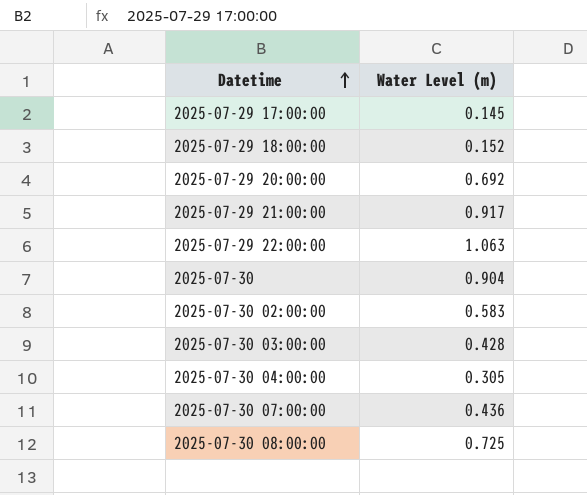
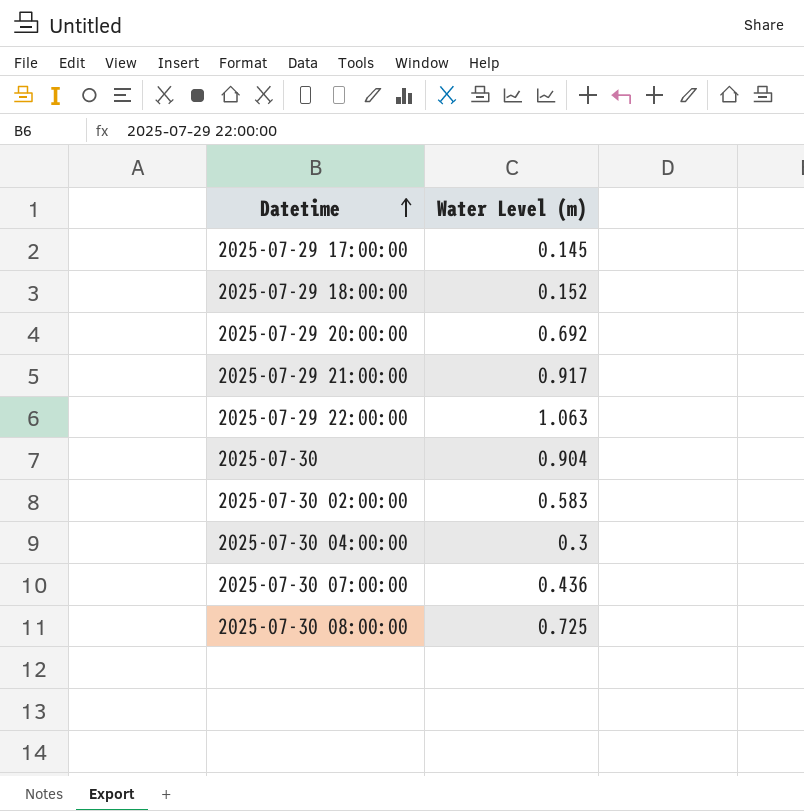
row 2025-07-30 03:00:00: 0.428 -> none
2025-07-30 04:00:00 | Water Level (m): 0.305 -> 0.3

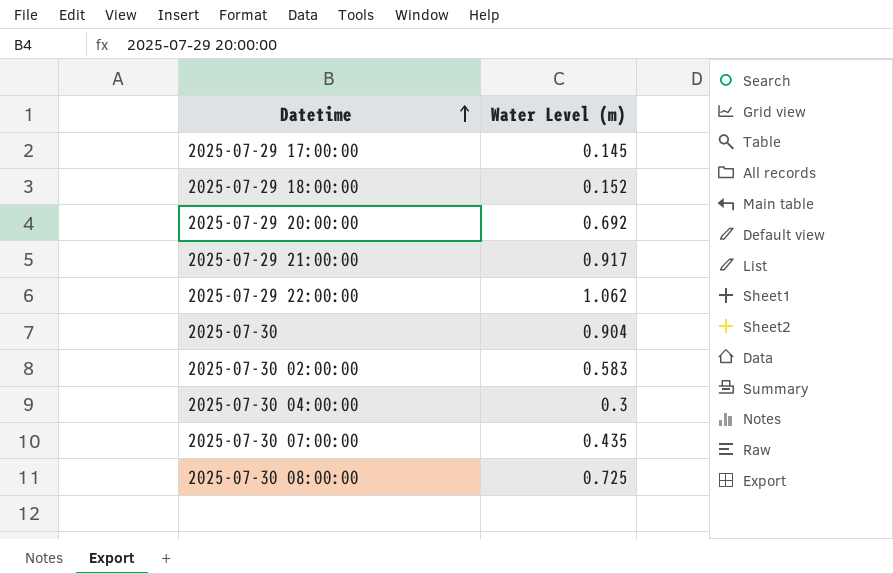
2025-07-29 22:00:00 | Water Level (m): 1.063 -> 1.062
2025-07-30 07:00:00 | Water Level (m): 0.436 -> 0.435

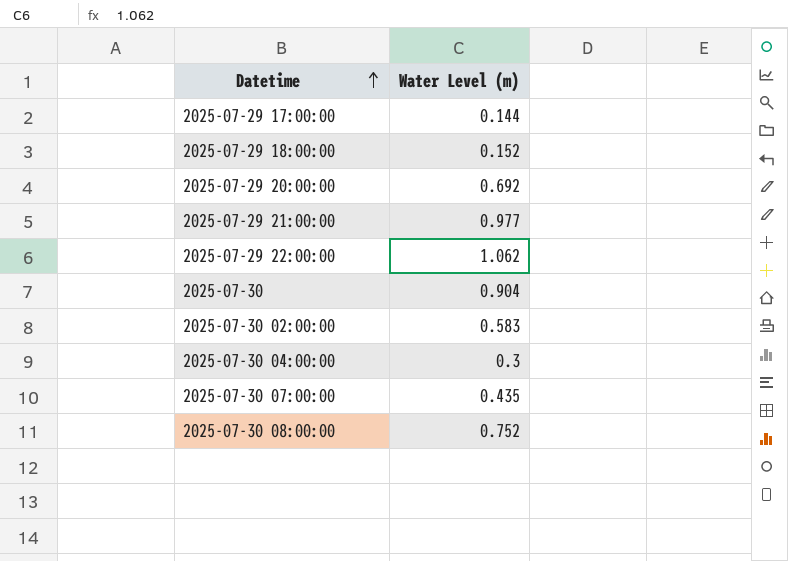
2025-07-29 17:00:00 | Water Level (m): 0.145 -> 0.144
2025-07-29 21:00:00 | Water Level (m): 0.917 -> 0.977
2025-07-30 08:00:00 | Water Level (m): 0.725 -> 0.752

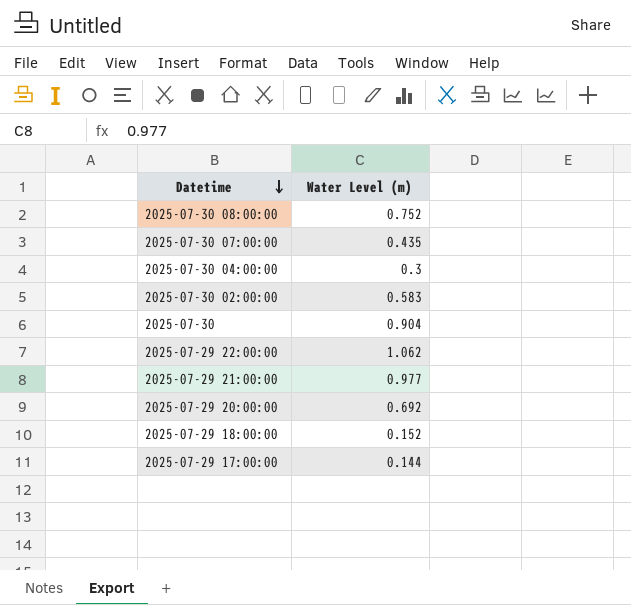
row order: Datetime ascending -> Datetime descending

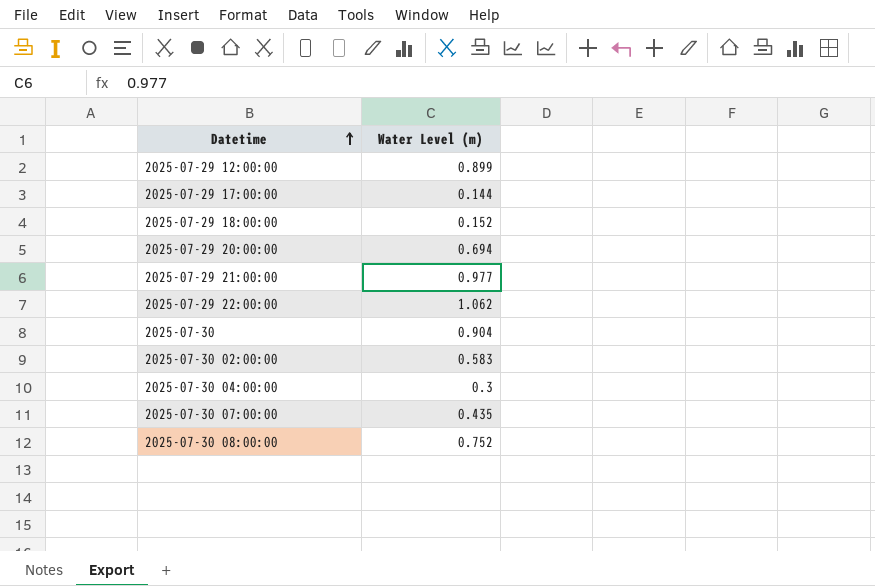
row order: Datetime descending -> Datetime ascending
row 2025-07-29 12:00:00: none -> 0.899
2025-07-29 20:00:00 | Water Level (m): 0.692 -> 0.694

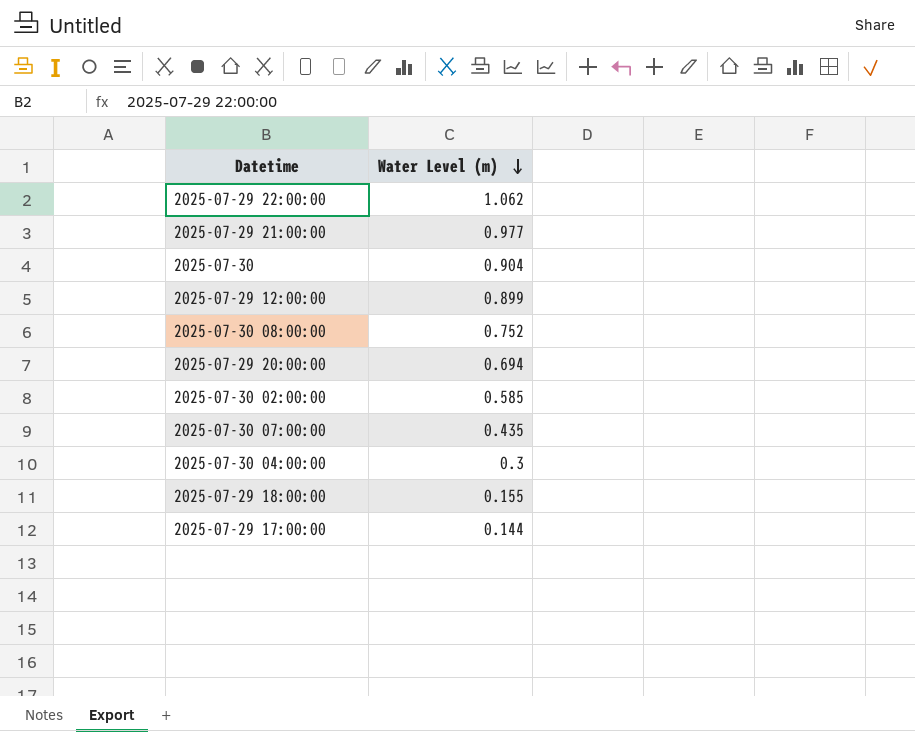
row order: Datetime ascending -> Water Level (m) descending
2025-07-30 02:00:00 | Water Level (m): 0.583 -> 0.585
2025-07-29 18:00:00 | Water Level (m): 0.152 -> 0.155

